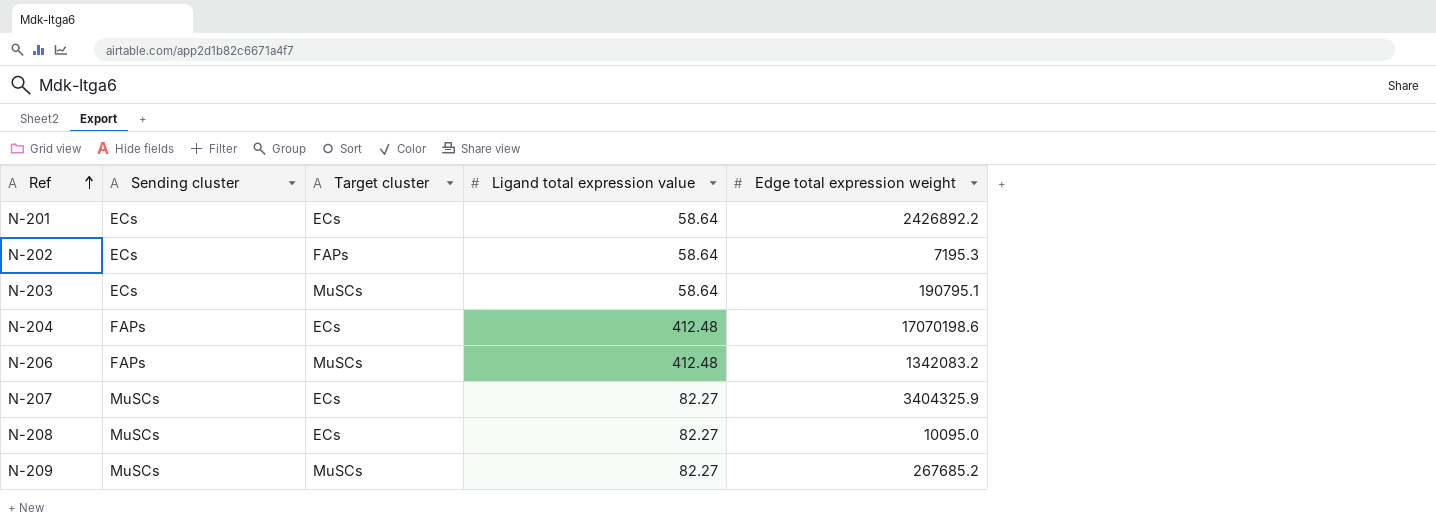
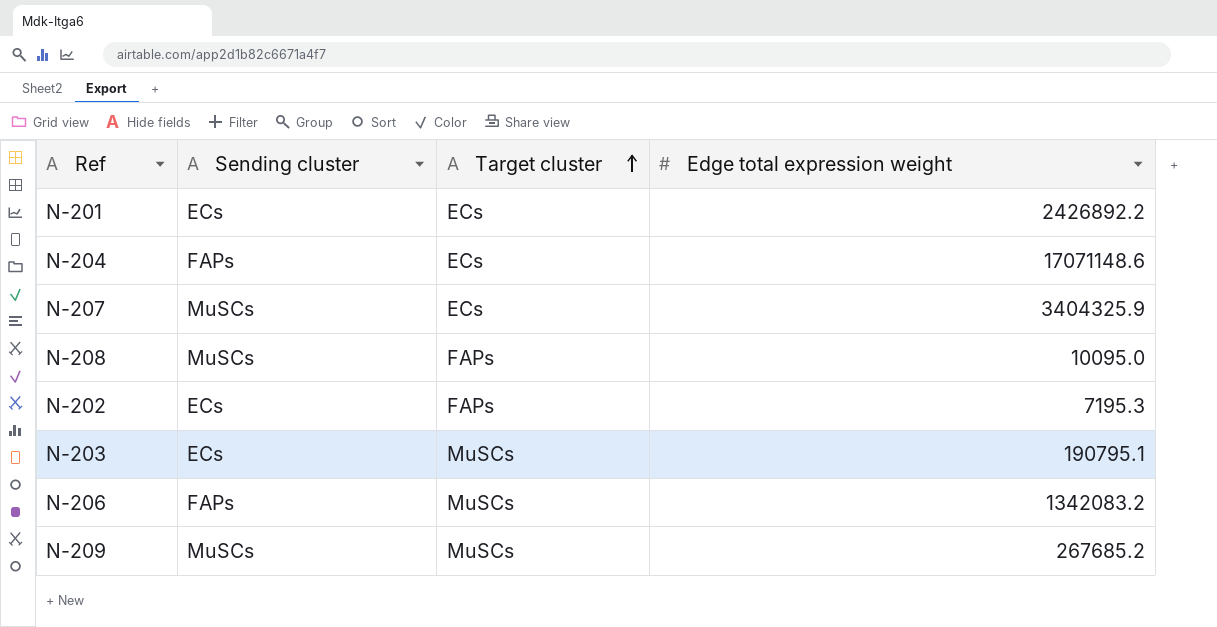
row order: Ref ascending -> Target cluster ascending
column Ligand total expression value | position: 4 -> none
N-204 | Edge total expression weight: 17070198.6 -> 17071148.6
N-208 | Target cluster: ECs -> FAPs

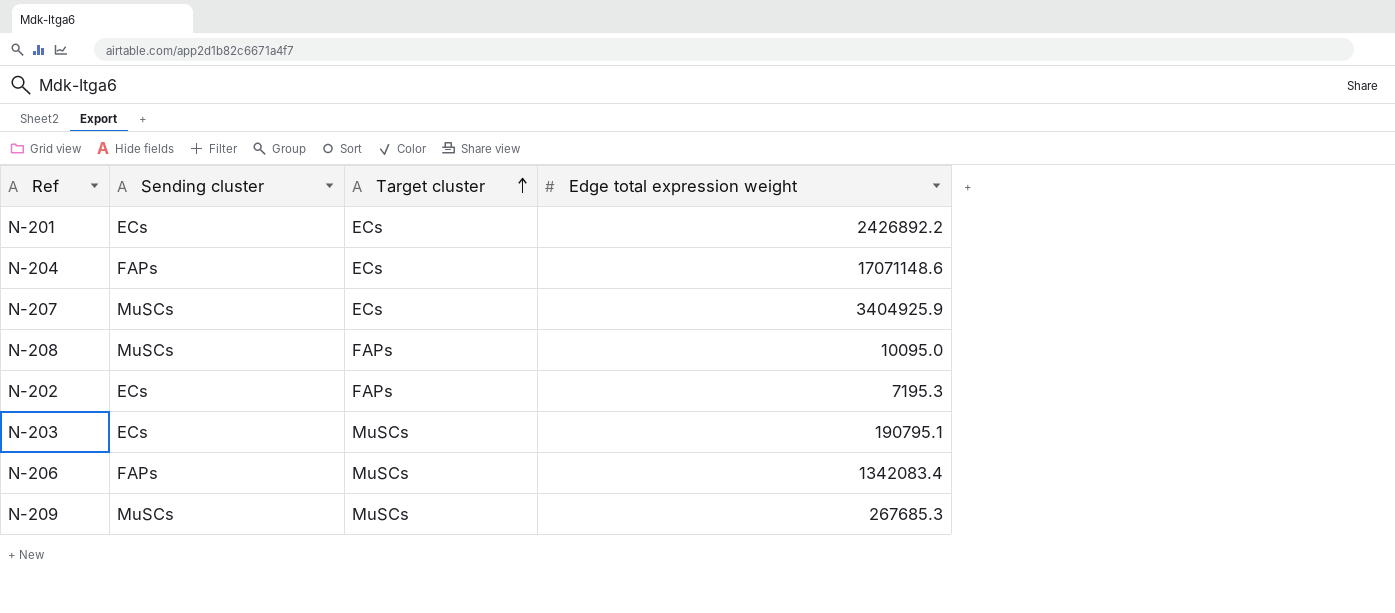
N-207 | Edge total expression weight: 3404325.9 -> 3404925.9
N-206 | Edge total expression weight: 1342083.2 -> 1342083.4
N-209 | Edge total expression weight: 267685.2 -> 267685.3

